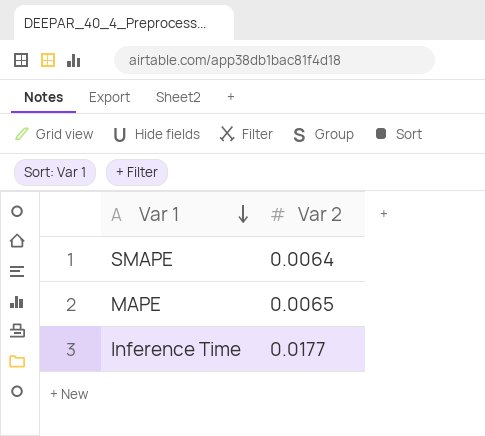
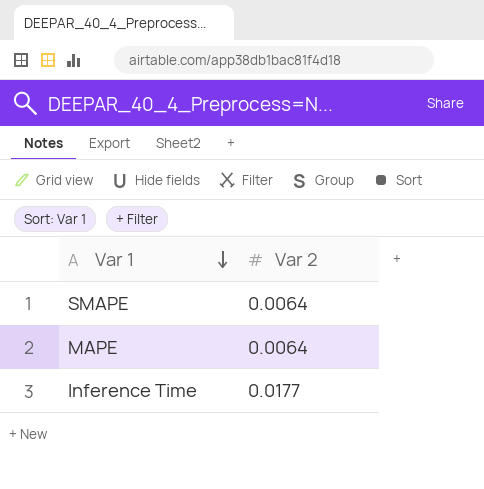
MAPE | Var 2: 0.0065 -> 0.0064

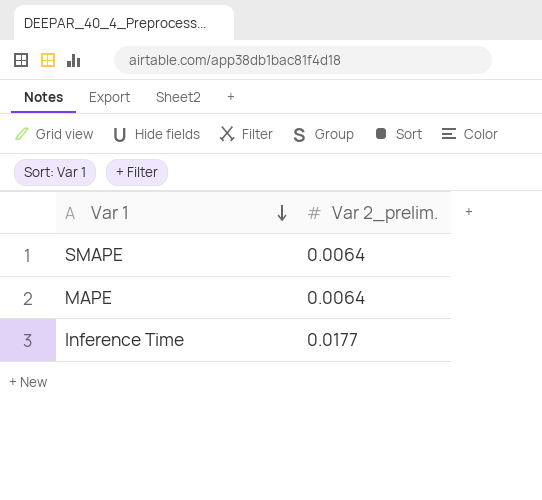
column name: Var 2 -> Var 2_prelim.

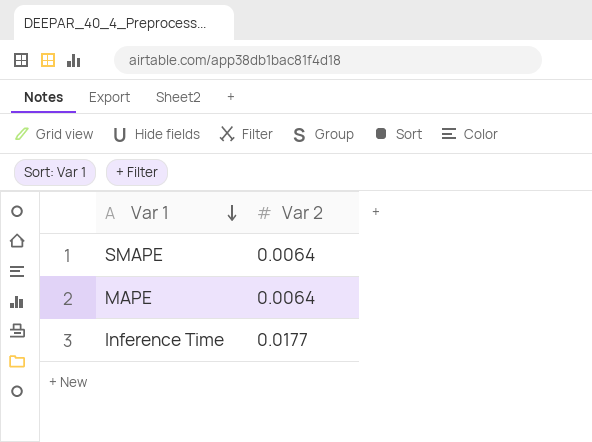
column name: Var 2_prelim. -> Var 2

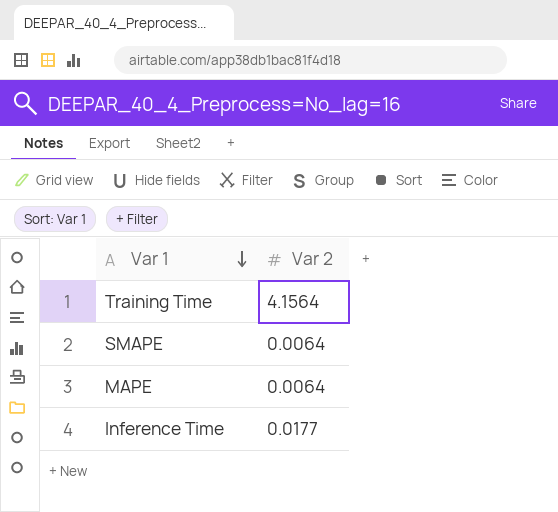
row Training Time: none -> 4.1564

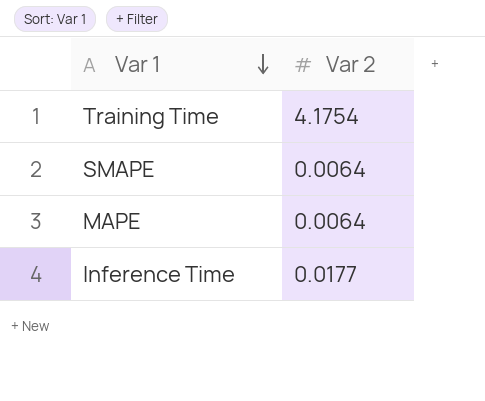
Training Time | Var 2: 4.1564 -> 4.1754

